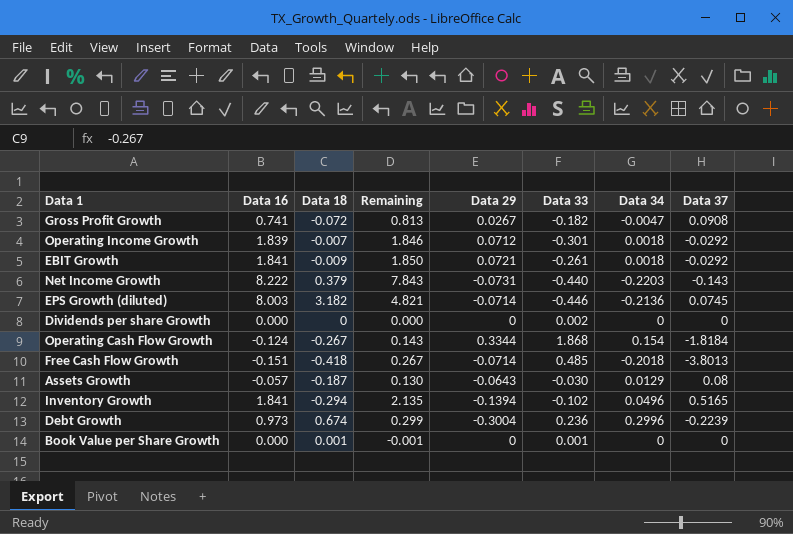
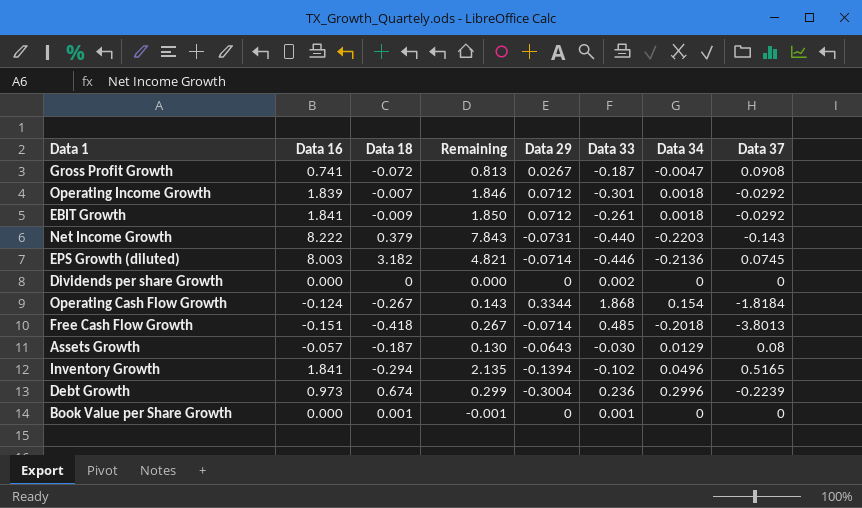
Gross Profit Growth | Data 33: -0.182 -> -0.187
EBIT Growth | Data 29: 0.0721 -> 0.0712

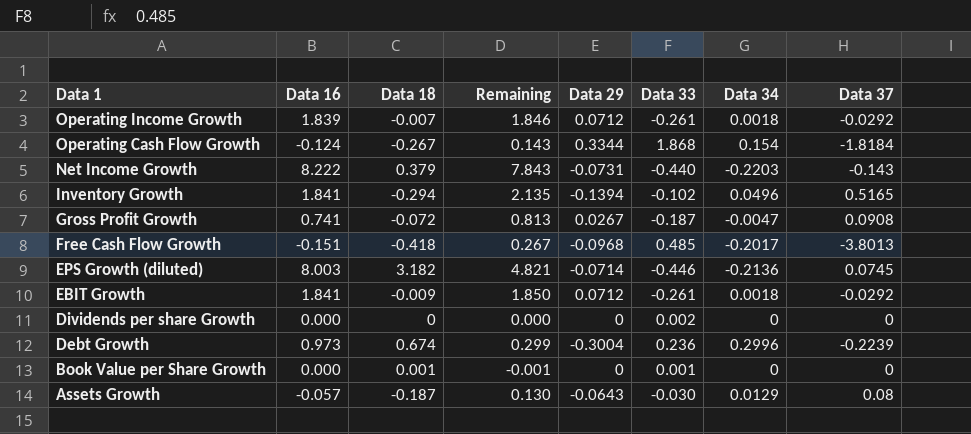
row order: none -> Data 1 descending
Operating Income Growth | Data 33: -0.301 -> -0.261
Free Cash Flow Growth | Data 29: -0.0714 -> -0.0968
Free Cash Flow Growth | Data 34: -0.2018 -> -0.2017

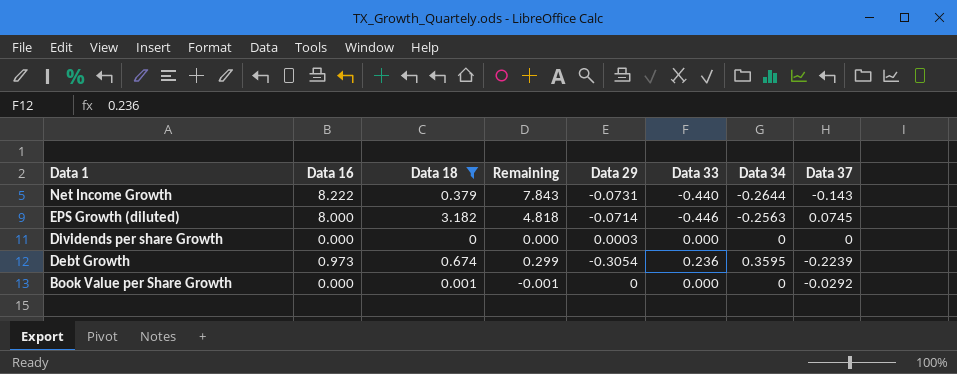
filter: none -> Data 18 >= 0
Net Income Growth | Data 34: -0.2203 -> -0.2644
EPS Growth (diluted) | Data 16: 8.003 -> 8.000
EPS Growth (diluted) | Remaining: 4.821 -> 4.818
EPS Growth (diluted) | Data 34: -0.2136 -> -0.2563
Dividends per share Growth | Data 29: 0 -> 0.0003
Dividends per share Growth | Data 33: 0.002 -> 0.000
Debt Growth | Data 29: -0.3004 -> -0.3054
Debt Growth | Data 34: 0.2996 -> 0.3595
Book Value per Share Growth | Data 33: 0.001 -> 0.000
Book Value per Share Growth | Data 37: 0 -> -0.0292

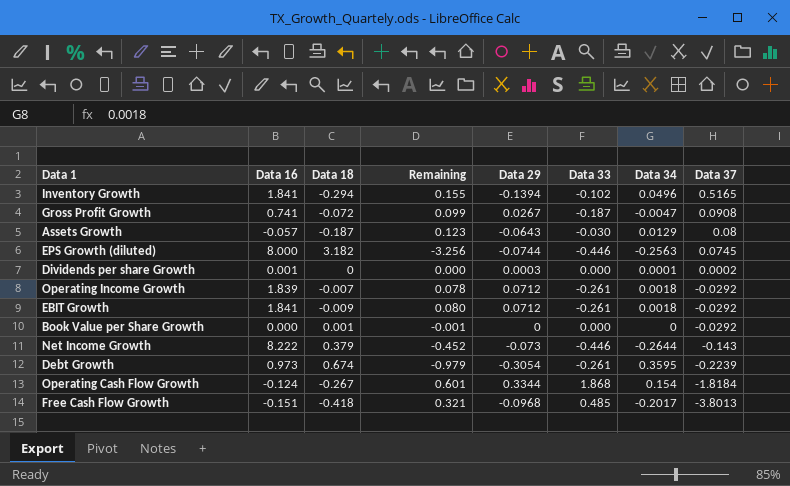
filter: Data 18 >= 0 -> none
row order: Data 1 descending -> Data 37 descending
column Remaining | formula: [Data 16] - [Data 18] -> [Data 29] - [Data 18]
EPS Growth (diluted) | Data 29: -0.0714 -> -0.0744
Dividends per share Growth | Data 16: 0.000 -> 0.001
Dividends per share Growth | Data 34: 0 -> 0.0001
Dividends per share Growth | Data 37: 0 -> 0.0002
Net Income Growth | Data 29: -0.0731 -> -0.073
Net Income Growth | Data 33: -0.440 -> -0.446
Debt Growth | Data 33: 0.236 -> -0.261

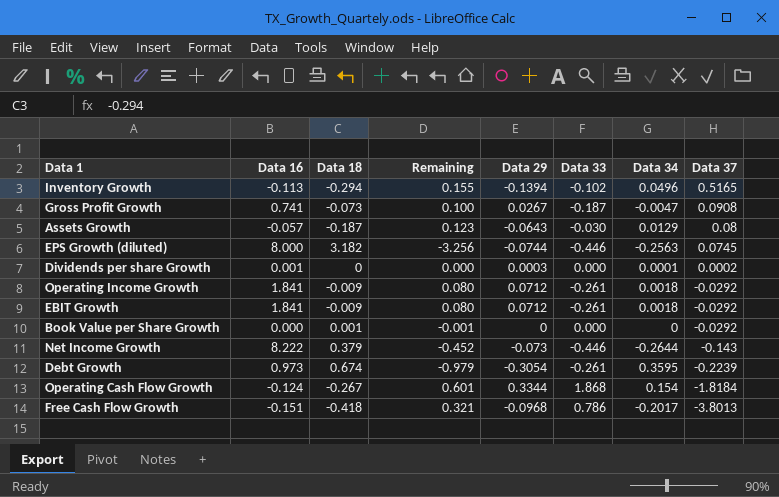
Inventory Growth | Data 16: 1.841 -> -0.113
Gross Profit Growth | Data 18: -0.072 -> -0.073
Gross Profit Growth | Remaining: 0.099 -> 0.100
Operating Income Growth | Data 16: 1.839 -> 1.841
Operating Income Growth | Data 18: -0.007 -> -0.009
Operating Income Growth | Remaining: 0.078 -> 0.080
Free Cash Flow Growth | Data 33: 0.485 -> 0.786

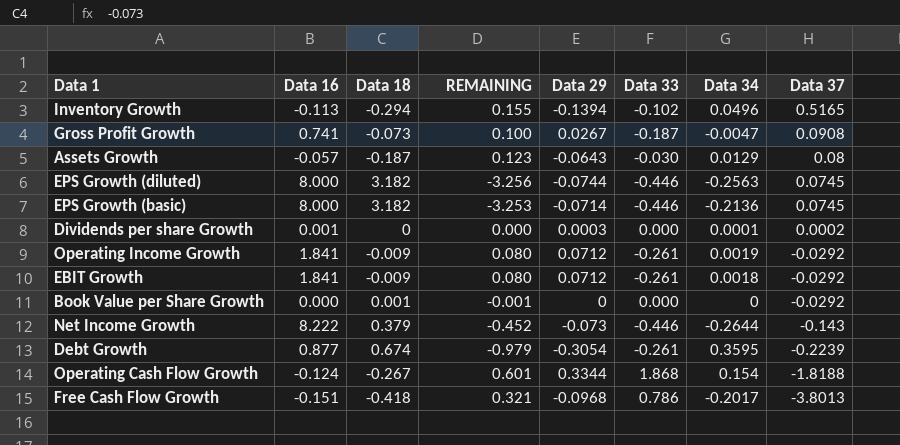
column name: Remaining -> REMAINING
row EPS Growth (basic): none -> 8.000 | 3.182 | -3.253 | -0.0714 | -0.446 | -0.2136 | 0.0745
Operating Income Growth | Data 34: 0.0018 -> 0.0019
Debt Growth | Data 16: 0.973 -> 0.877
Operating Cash Flow Growth | Data 37: -1.8184 -> -1.8188

